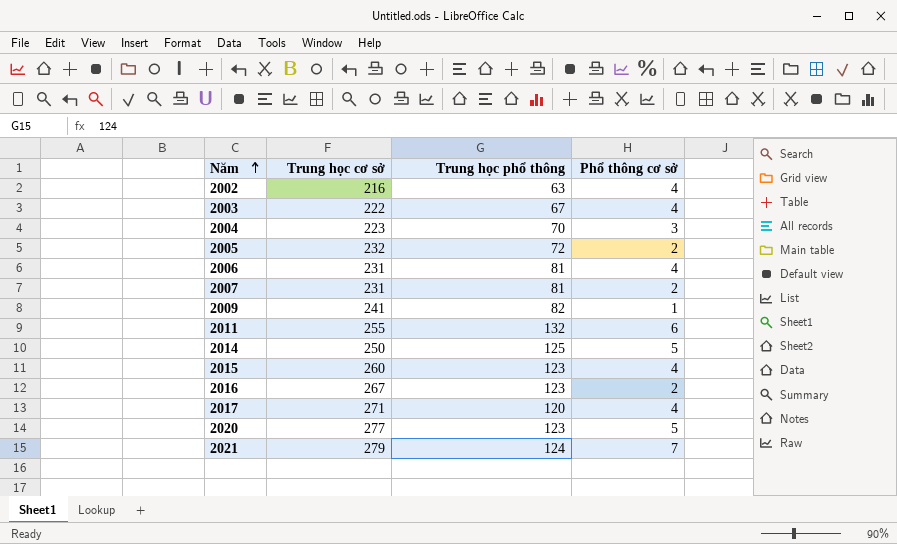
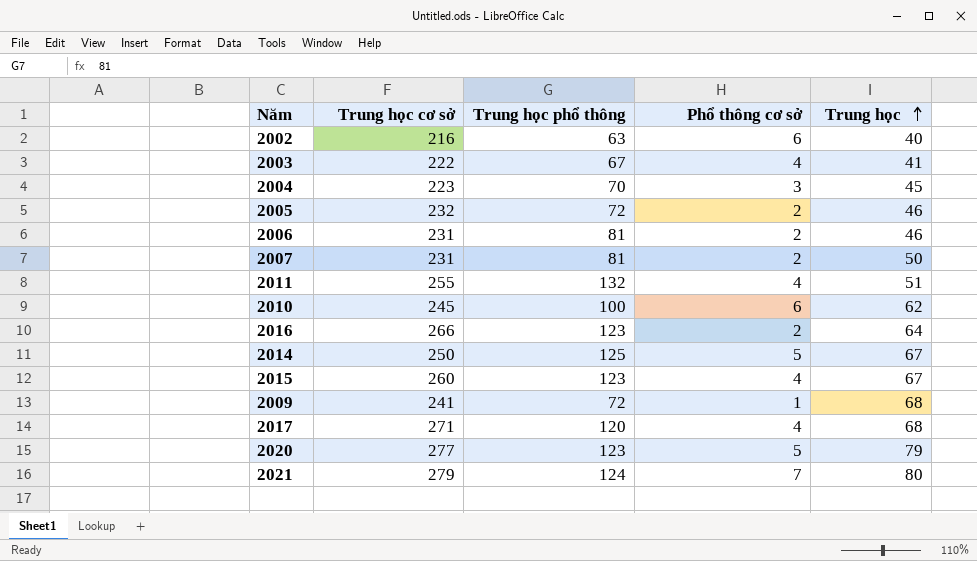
row order: Năm ascending -> Trung học ascending
column Trung học | position: none -> 5
2002 | Phổ thông cơ sở: 4 -> 6
2006 | Phổ thông cơ sở: 4 -> 2
2011 | Phổ thông cơ sở: 6 -> 4
row 2010: none -> 245 | 100 | 6 | 62
2016 | Trung học cơ sở: 267 -> 266
2009 | Trung học phổ thông: 82 -> 72

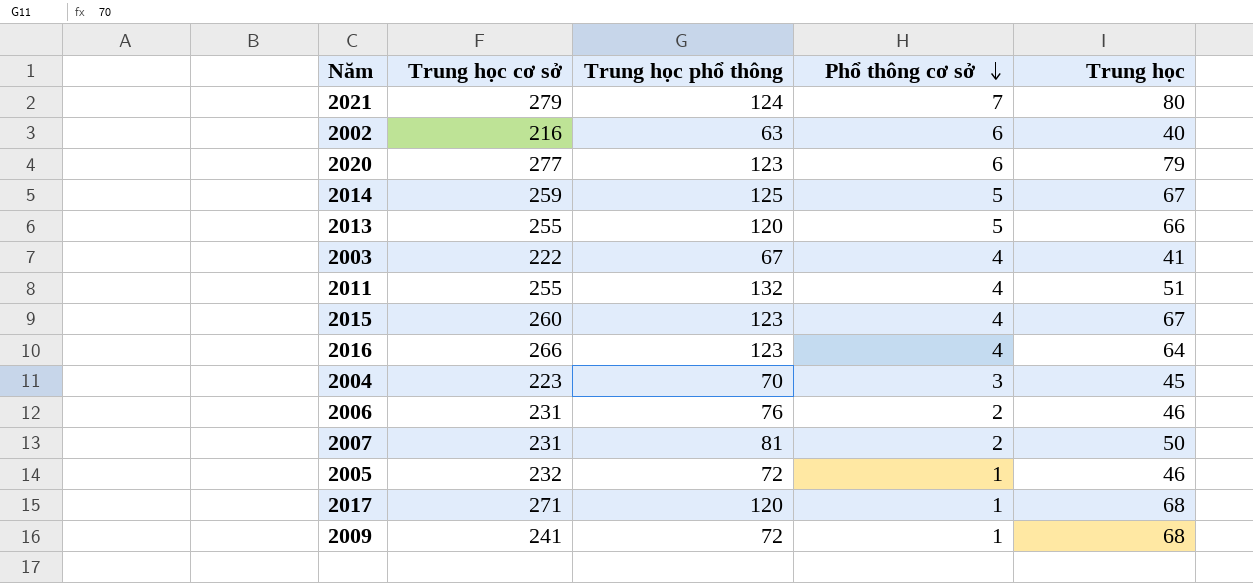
row order: Trung học ascending -> Phổ thông cơ sở descending
row 2010: 245 | 100 | 6 | 62 -> none
2020 | Phổ thông cơ sở: 5 -> 6
2014 | Trung học cơ sở: 250 -> 259
row 2013: none -> 255 | 120 | 5 | 66
2016 | Phổ thông cơ sở: 2 -> 4
2006 | Trung học phổ thông: 81 -> 76
2005 | Phổ thông cơ sở: 2 -> 1
2017 | Phổ thông cơ sở: 4 -> 1

